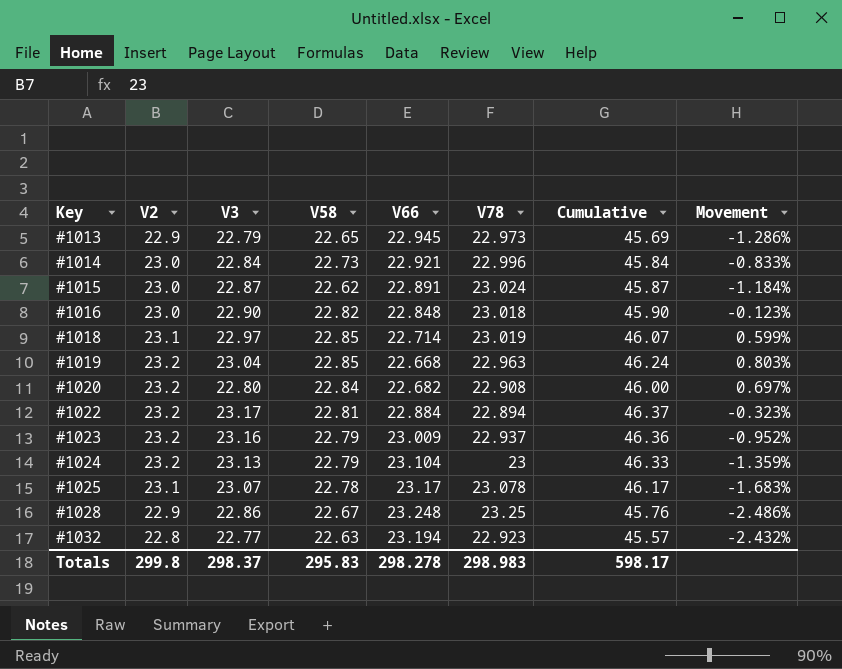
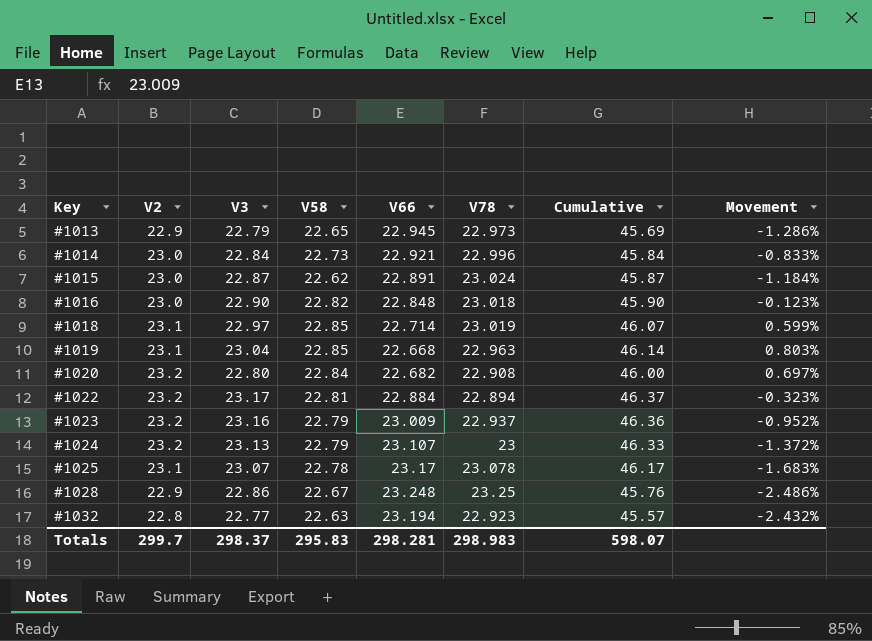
#1019 | V2: 23.2 -> 23.1
#1019 | Cumulative: 46.24 -> 46.14
#1024 | V66: 23.104 -> 23.107
#1024 | Movement: -1.359% -> -1.372%
Totals | V2: 299.8 -> 299.7
Totals | V66: 298.278 -> 298.281
Totals | Cumulative: 598.17 -> 598.07

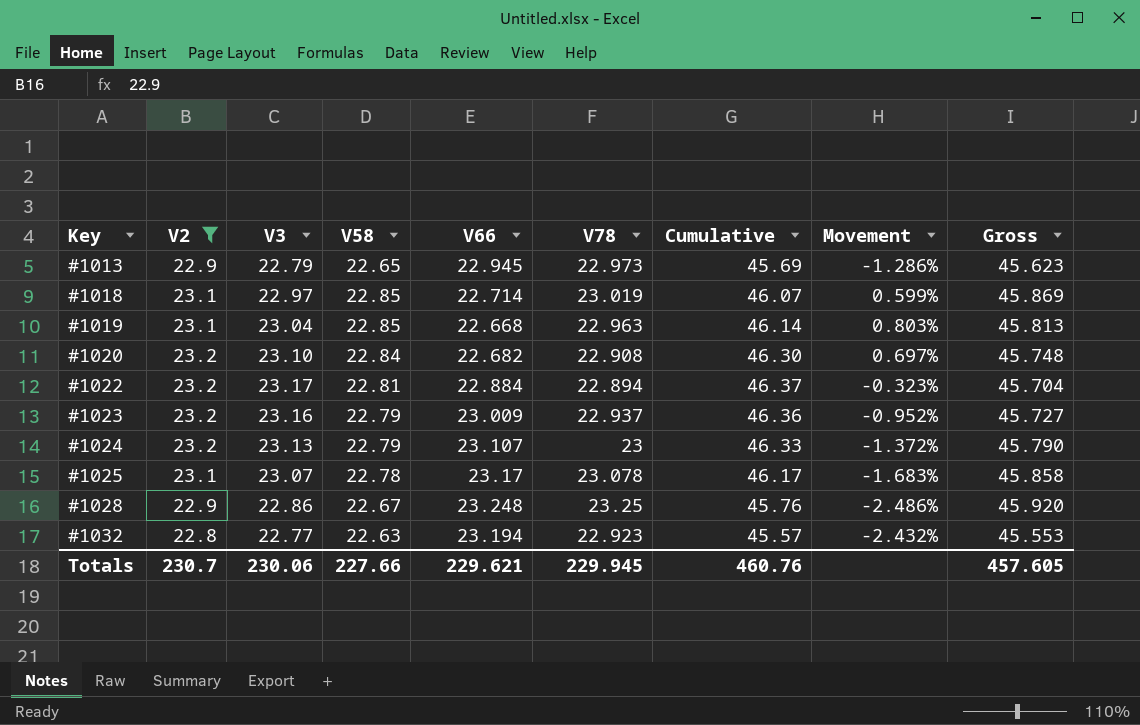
filter: none -> V2 != 23.0
column Gross | formula: none -> [V58] + [V78]
#1020 | V3: 22.80 -> 23.10
#1020 | Cumulative: 46.00 -> 46.30
Totals | V2: 299.7 -> 230.7
Totals | V3: 298.37 -> 230.06
Totals | V58: 295.83 -> 227.66
Totals | V66: 298.281 -> 229.621
Totals | V78: 298.983 -> 229.945
Totals | Cumulative: 598.07 -> 460.76

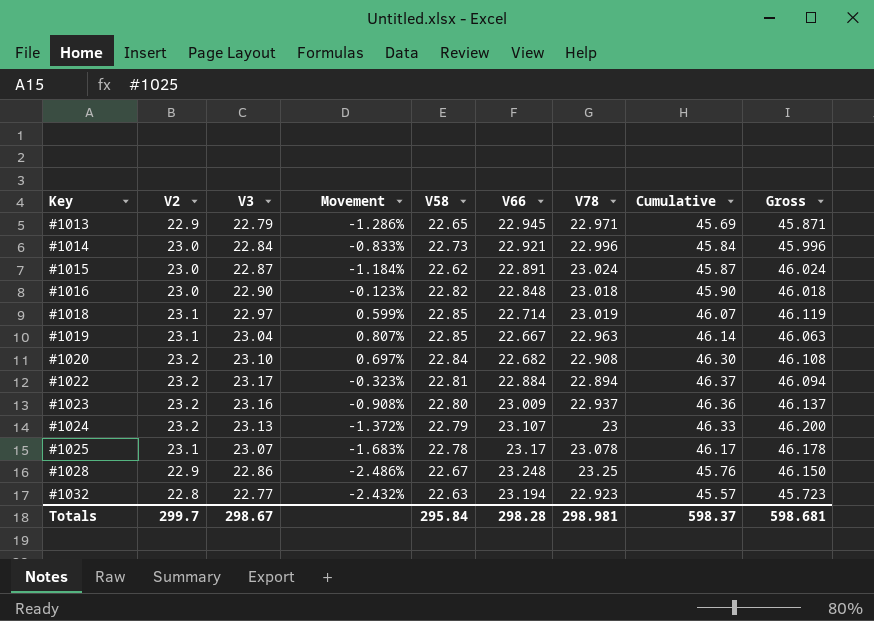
filter: V2 != 23.0 -> none
column Movement | position: 8 -> 4
column Gross | formula: [V58] + [V78] -> [V2] + [V78]
#1013 | V78: 22.973 -> 22.971
#1019 | Movement: 0.803% -> 0.807%
#1019 | V66: 22.668 -> 22.667
#1023 | Movement: -0.952% -> -0.908%
#1023 | V58: 22.79 -> 22.80
Totals | V2: 230.7 -> 299.7
Totals | V3: 230.06 -> 298.67
Totals | V58: 227.66 -> 295.84
Totals | V66: 229.621 -> 298.28
Totals | V78: 229.945 -> 298.981
Totals | Cumulative: 460.76 -> 598.37
Totals | Gross: 457.605 -> 598.681

